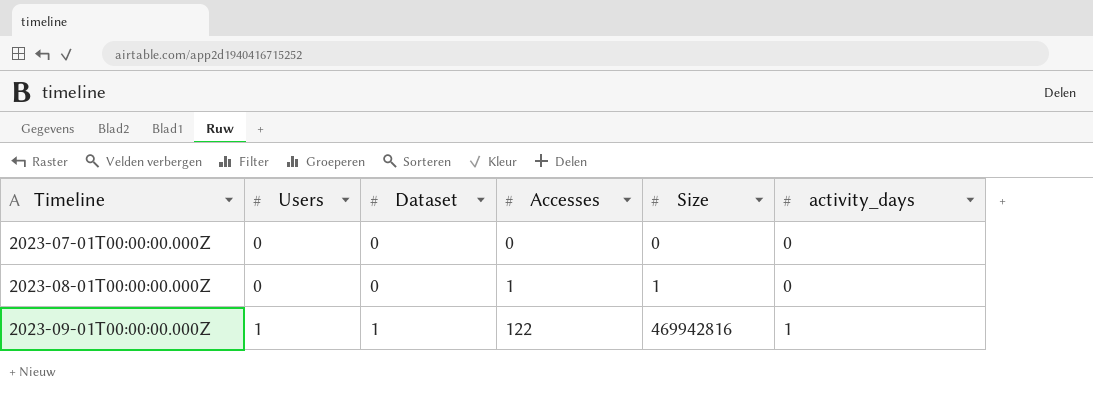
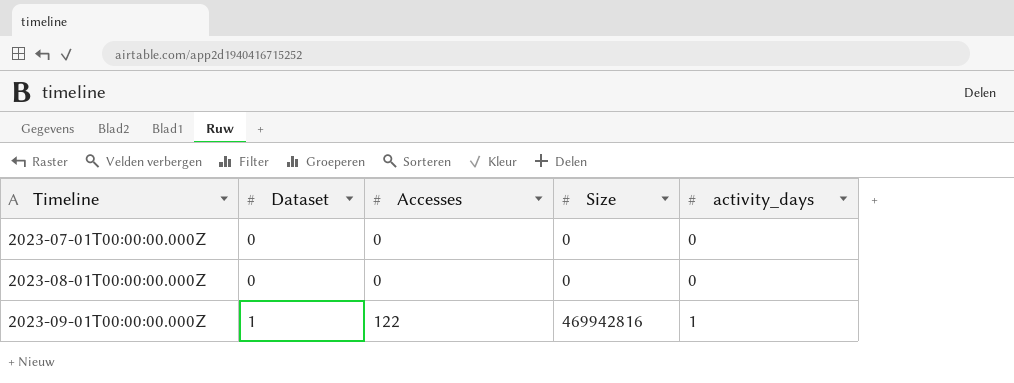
column Users | position: 2 -> none
2023-08-01T00:00:00.000Z | Accesses: 1 -> 0
2023-08-01T00:00:00.000Z | Size: 1 -> 0

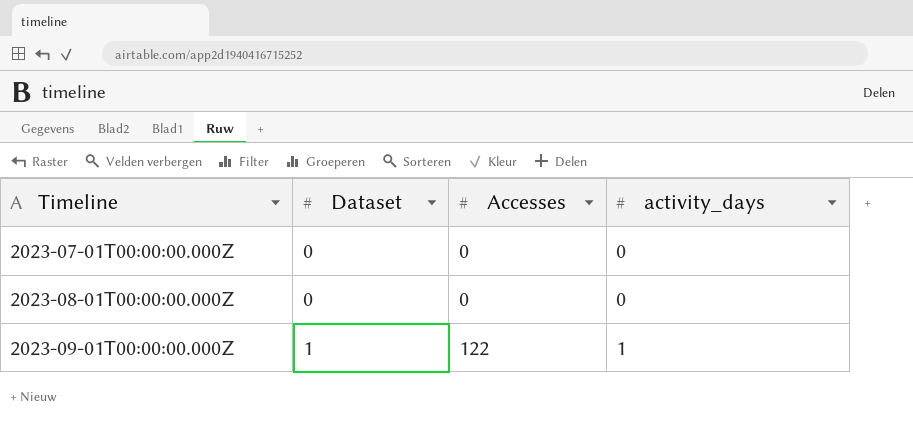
column Size | position: 4 -> none

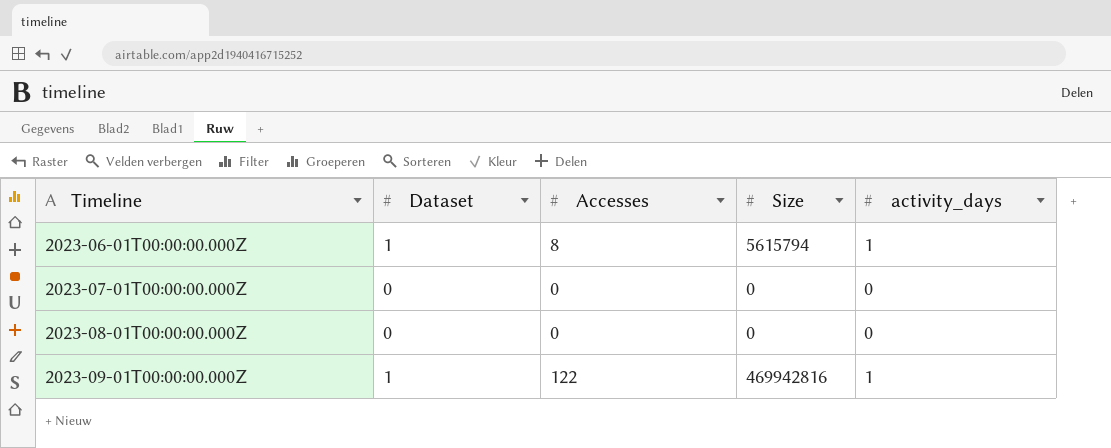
column Size | position: none -> 4
row 2023-06-01T00:00:00.000Z: none -> 1 | 8 | 5615794 | 1

